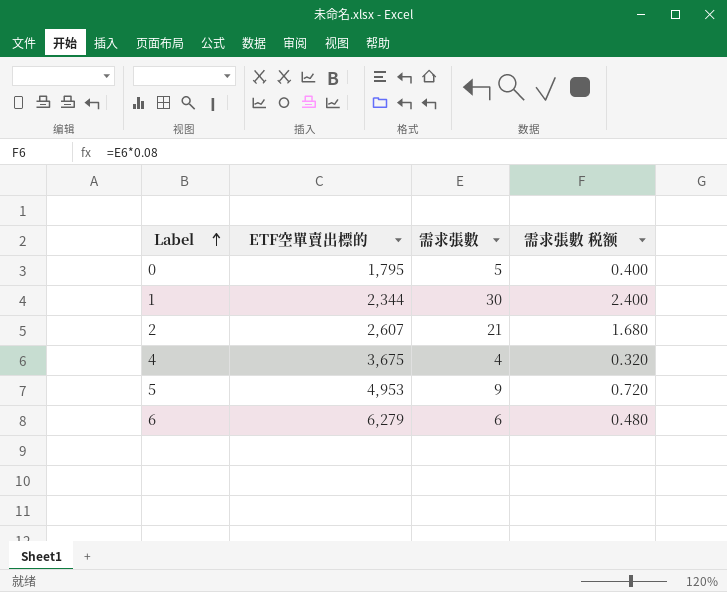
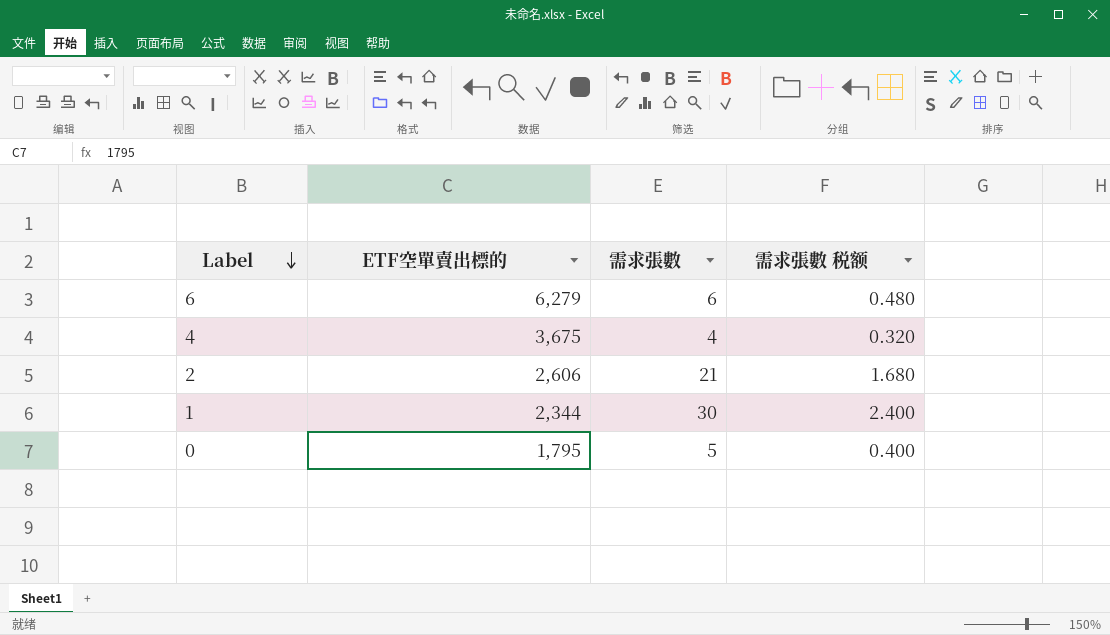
row order: Label ascending -> Label descending
row 5: 4,953 | 9 | 0.720 -> none
2 | ETF空單賣出標的: 2,607 -> 2,606

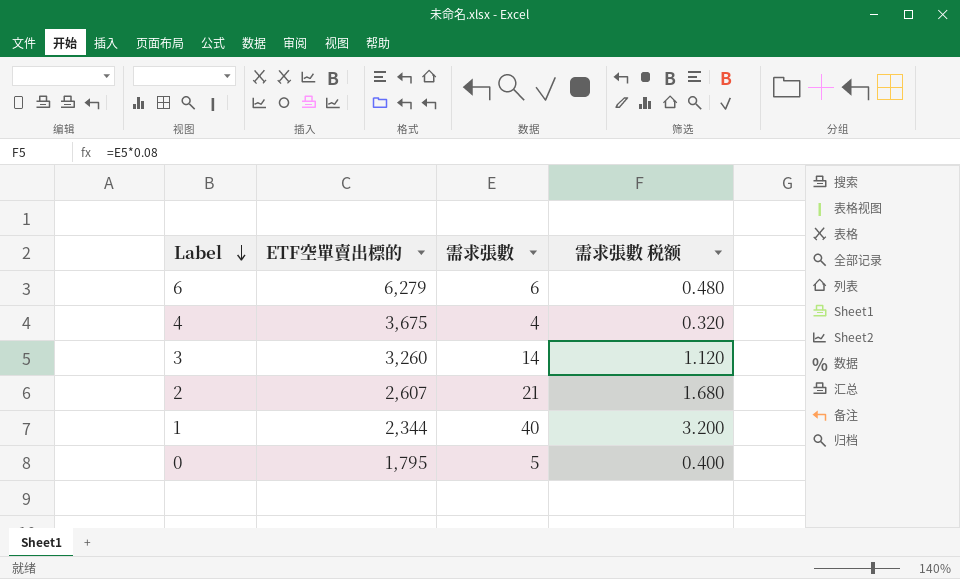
row 3: none -> 3,260 | 14 | 1.120
2 | ETF空單賣出標的: 2,606 -> 2,607
1 | 需求張數: 30 -> 40
1 | 需求張數 税额: 2.400 -> 3.200

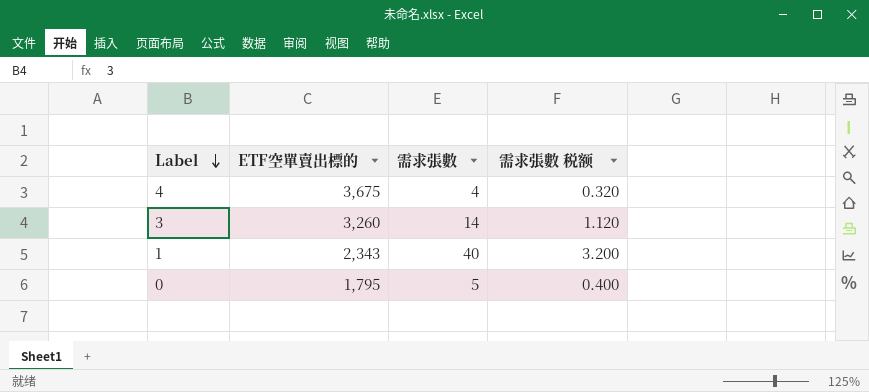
row 6: 6,279 | 6 | 0.480 -> none
row 2: 2,607 | 21 | 1.680 -> none
1 | ETF空單賣出標的: 2,344 -> 2,343

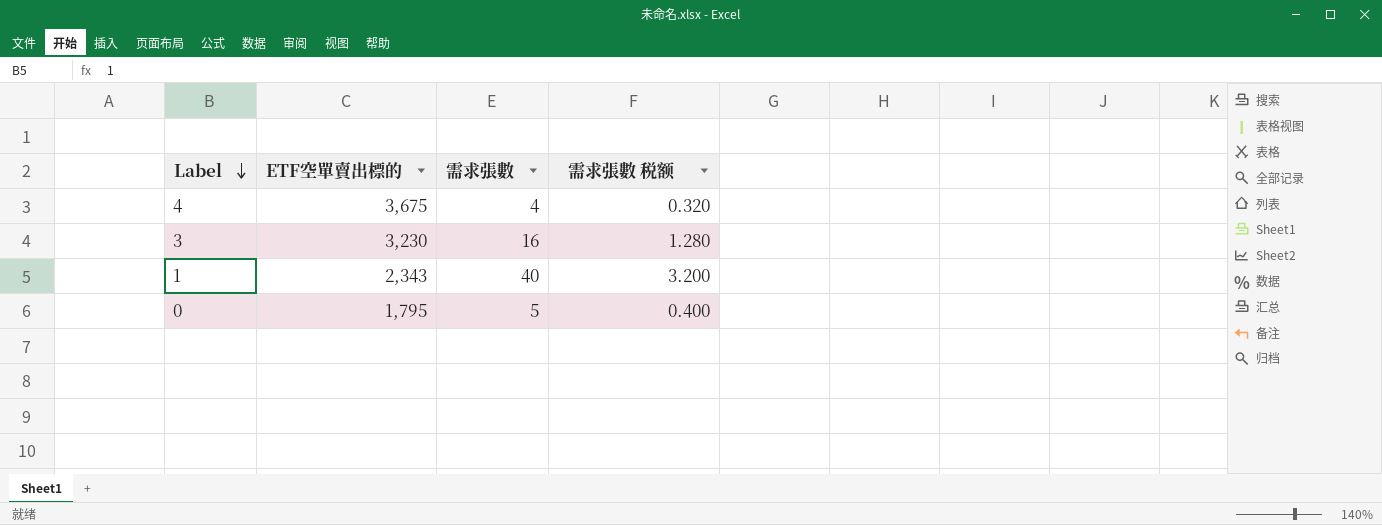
3 | ETF空單賣出標的: 3,260 -> 3,230
3 | 需求張數: 14 -> 16
3 | 需求張數 税额: 1.120 -> 1.280

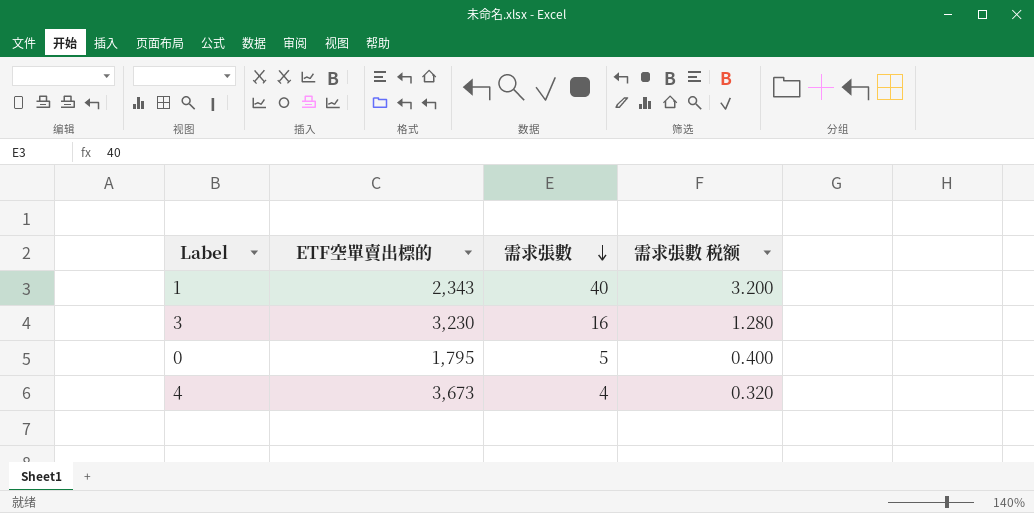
row order: Label descending -> 需求張數 descending
4 | ETF空單賣出標的: 3,675 -> 3,673

